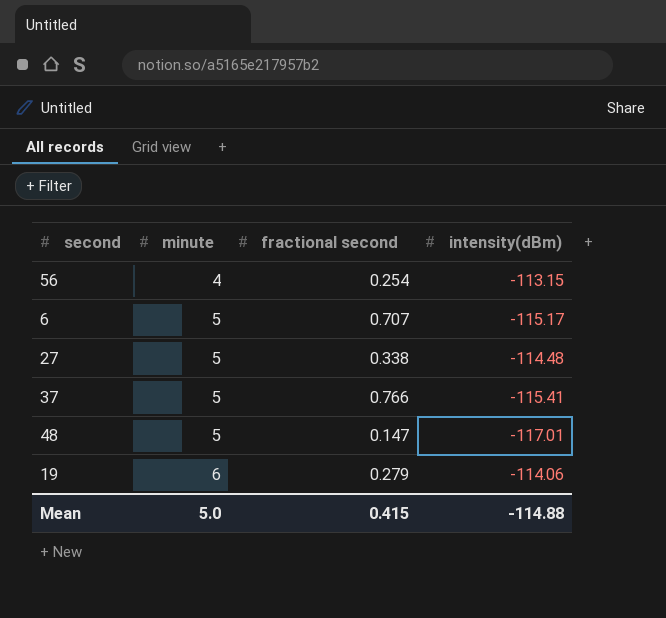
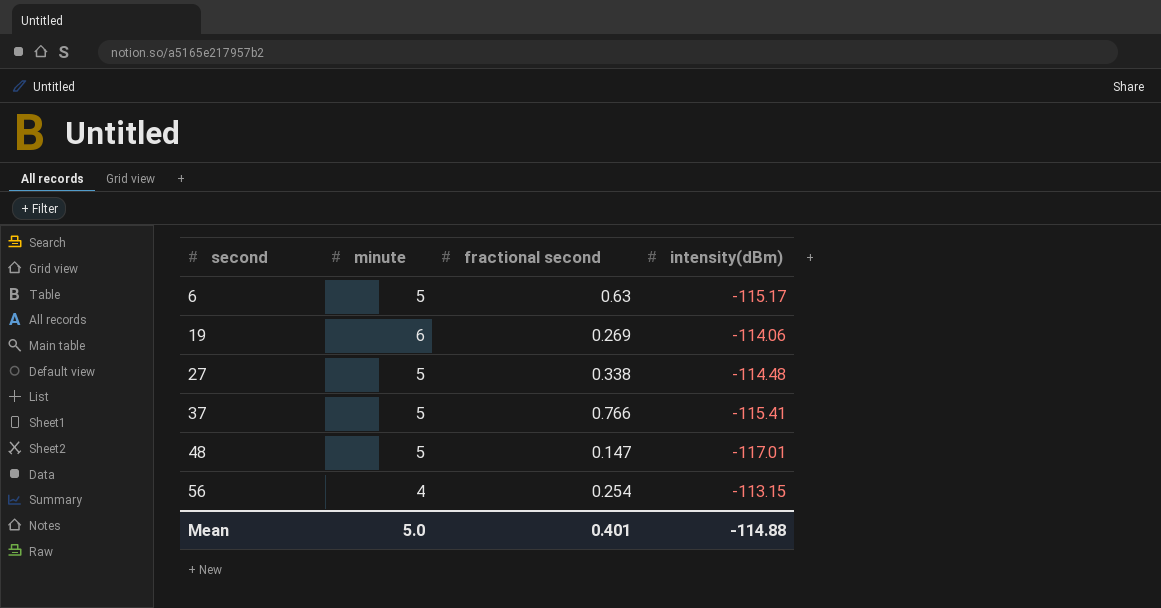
row order: minute ascending -> second ascending
6 | fractional second: 0.707 -> 0.63
19 | fractional second: 0.279 -> 0.269
Mean | fractional second: 0.415 -> 0.401

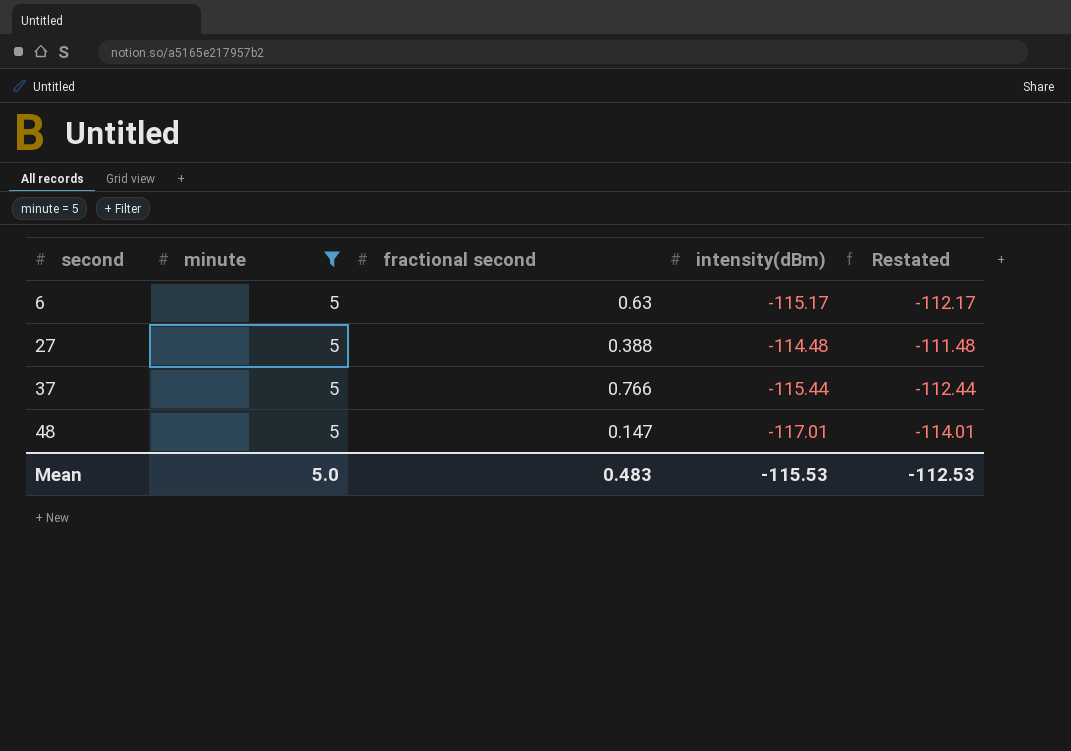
filter: none -> minute = 5
column Restated | formula: none -> [intensity(dBm)] + 3
27 | fractional second: 0.338 -> 0.388
37 | intensity(dBm): -115.41 -> -115.44
Mean | fractional second: 0.401 -> 0.483
Mean | intensity(dBm): -114.88 -> -115.53

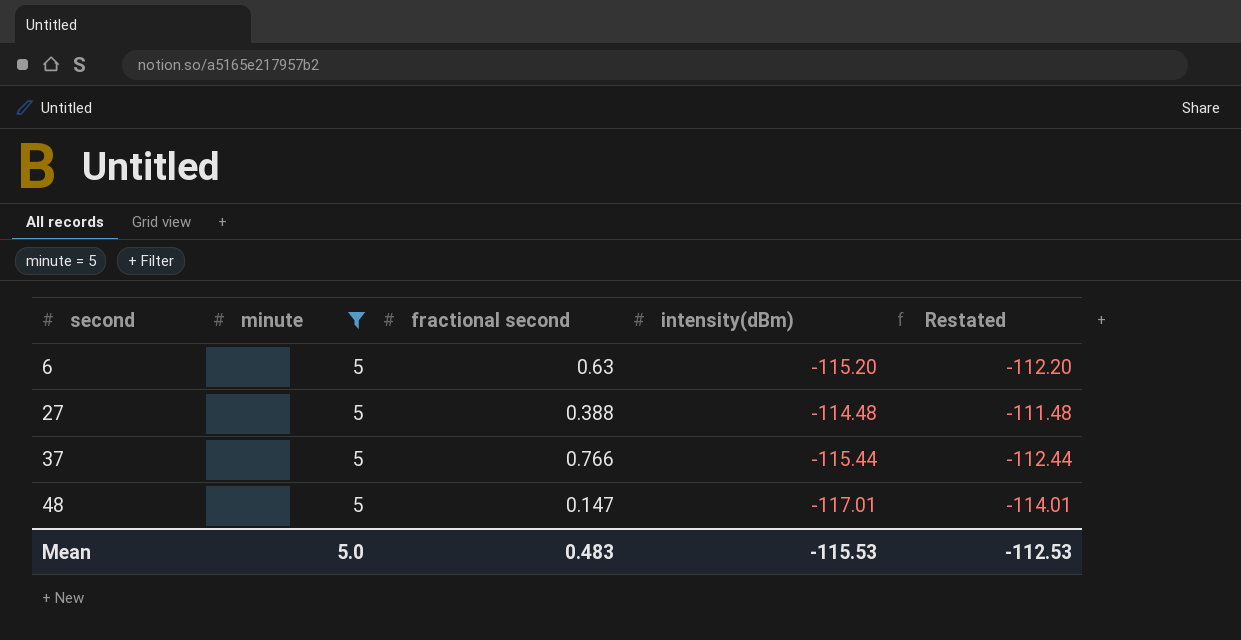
6 | intensity(dBm): -115.17 -> -115.20
6 | Restated: -112.17 -> -112.20

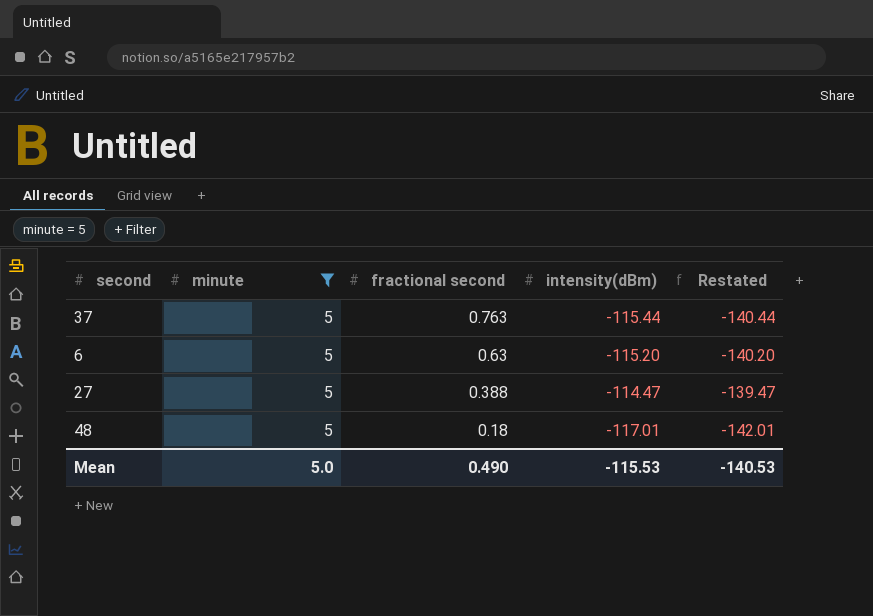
row order: second ascending -> fractional second descending
column Restated | formula: [intensity(dBm)] + 3 -> [intensity(dBm)] - 25
37 | fractional second: 0.766 -> 0.763
27 | intensity(dBm): -114.48 -> -114.47
48 | fractional second: 0.147 -> 0.18
Mean | fractional second: 0.483 -> 0.490
Mean | Restated: -112.53 -> -140.53

